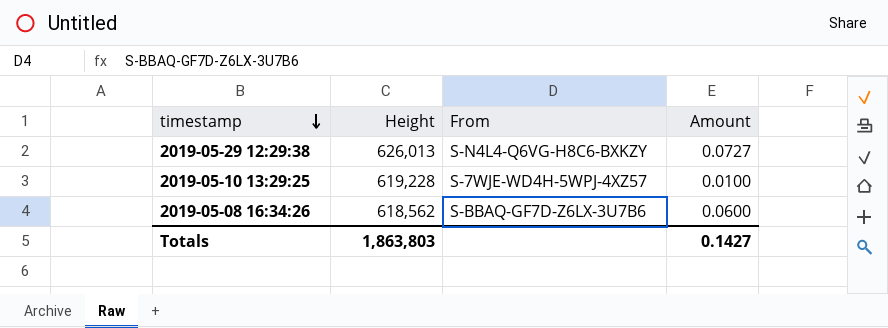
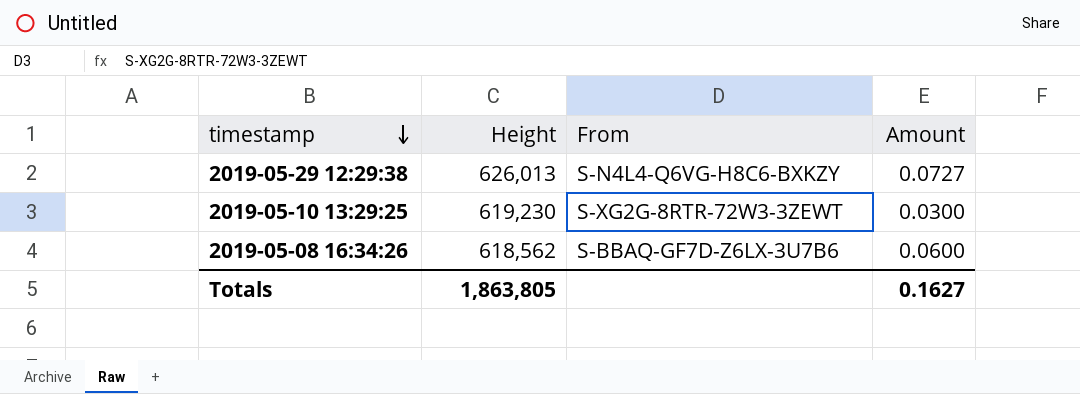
2019-05-10 13:29:25 | Height: 619,228 -> 619,230
2019-05-10 13:29:25 | From: S-7WJE-WD4H-5WPJ-4XZ57 -> S-XG2G-8RTR-72W3-3ZEWT
2019-05-10 13:29:25 | Amount: 0.0100 -> 0.0300
Totals | Height: 1,863,803 -> 1,863,805
Totals | Amount: 0.1427 -> 0.1627

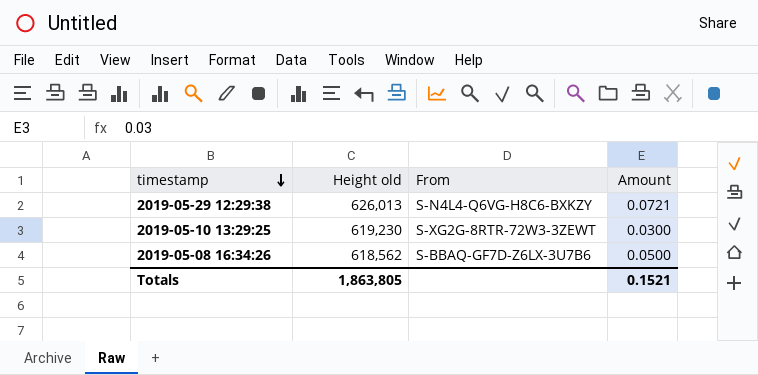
column name: Height -> Height old
2019-05-29 12:29:38 | Amount: 0.0727 -> 0.0721
2019-05-08 16:34:26 | Amount: 0.0600 -> 0.0500
Totals | Amount: 0.1627 -> 0.1521

